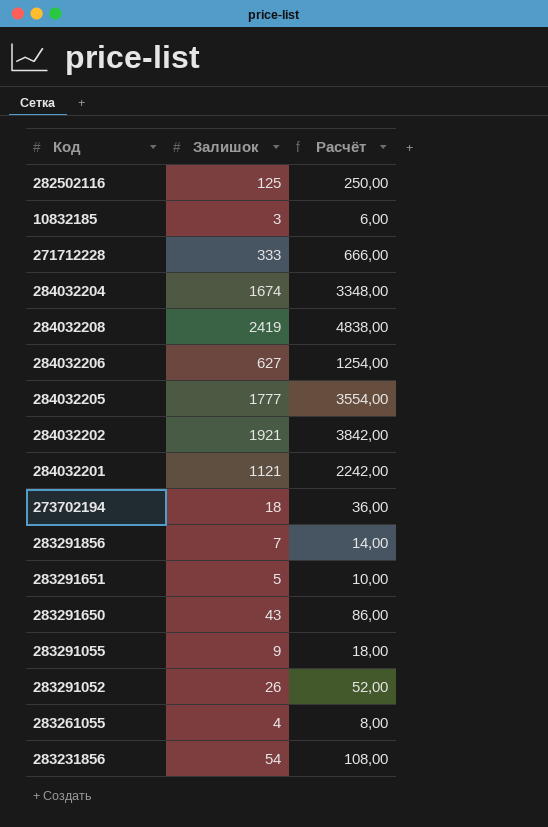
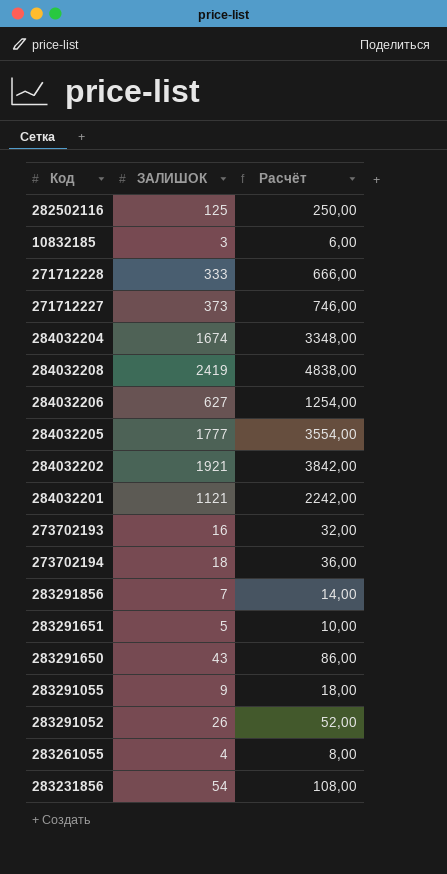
column name: Залишок -> ЗАЛИШОК
row 271712227: none -> 373 | 746,00
row 273702193: none -> 16 | 32,00

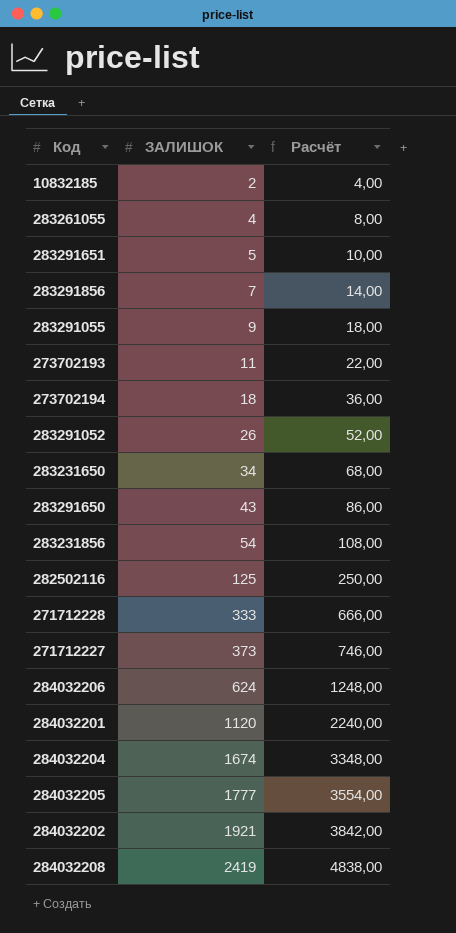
row order: none -> ЗАЛИШОК ascending
10832185 | ЗАЛИШОК: 3 -> 2
10832185 | Расчёт: 6,00 -> 4,00
273702193 | ЗАЛИШОК: 16 -> 11
273702193 | Расчёт: 32,00 -> 22,00
row 283231650: none -> 34 | 68,00
284032206 | ЗАЛИШОК: 627 -> 624
284032206 | Расчёт: 1254,00 -> 1248,00
284032201 | ЗАЛИШОК: 1121 -> 1120
284032201 | Расчёт: 2242,00 -> 2240,00

